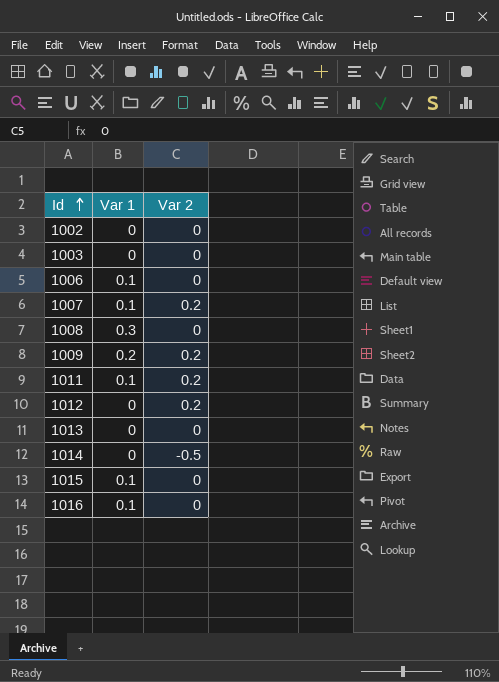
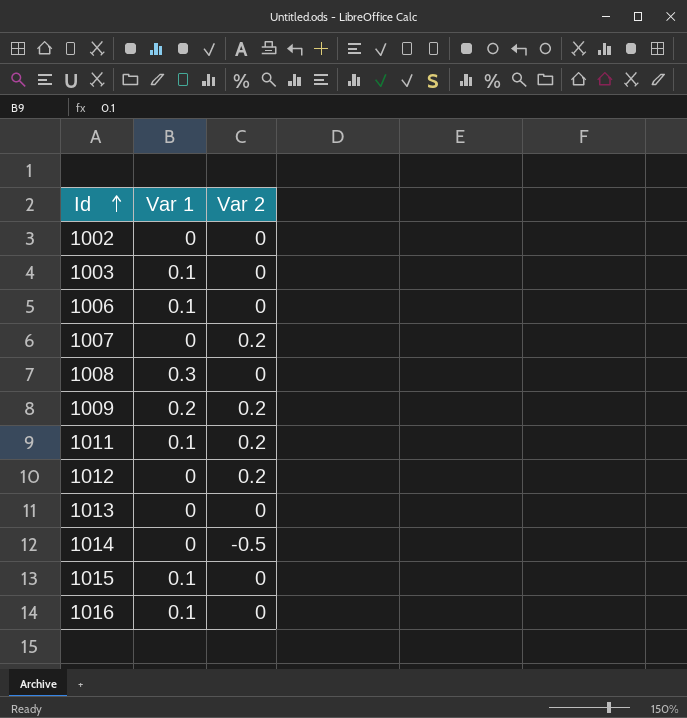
1003 | Var 1: 0 -> 0.1
1007 | Var 1: 0.1 -> 0

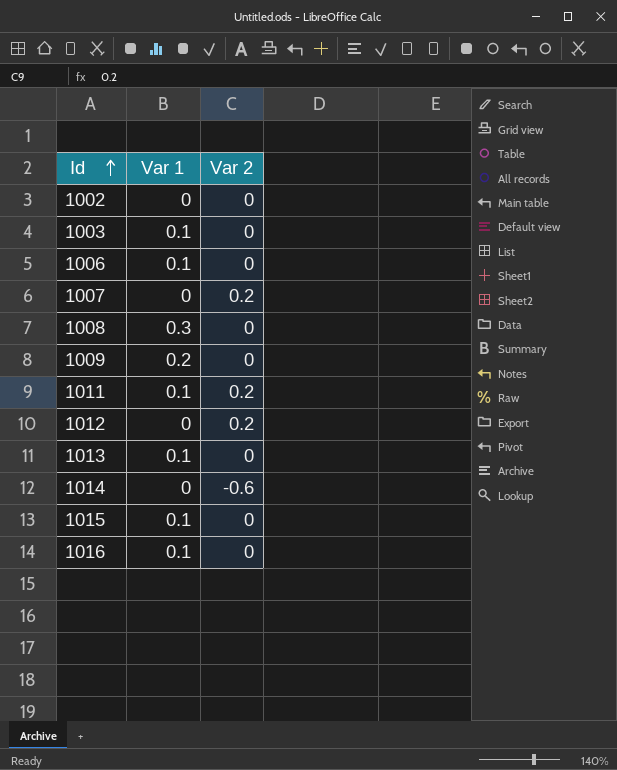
1009 | Var 2: 0.2 -> 0
1013 | Var 1: 0 -> 0.1
1014 | Var 2: -0.5 -> -0.6

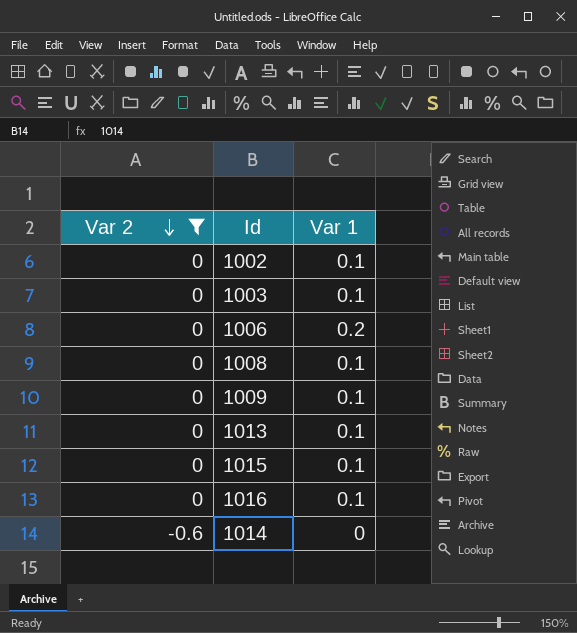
filter: none -> Var 2 != 0.2
row order: Id ascending -> Var 2 descending
column Var 2 | position: 3 -> 1
1002 | Var 1: 0 -> 0.1
1006 | Var 1: 0.1 -> 0.2
1008 | Var 1: 0.3 -> 0.1
1009 | Var 1: 0.2 -> 0.1

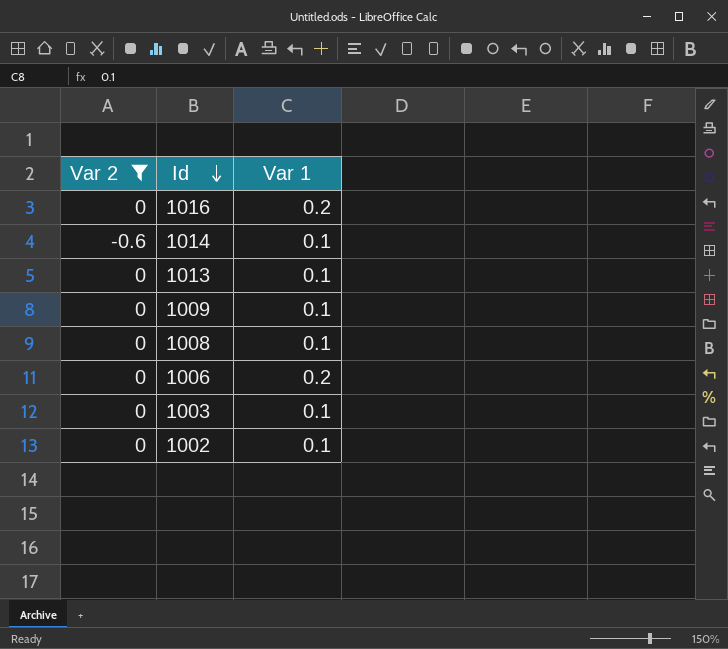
row order: Var 2 descending -> Id descending
row 1015: 0 | 0.1 -> none
1016 | Var 1: 0.1 -> 0.2
1014 | Var 1: 0 -> 0.1

